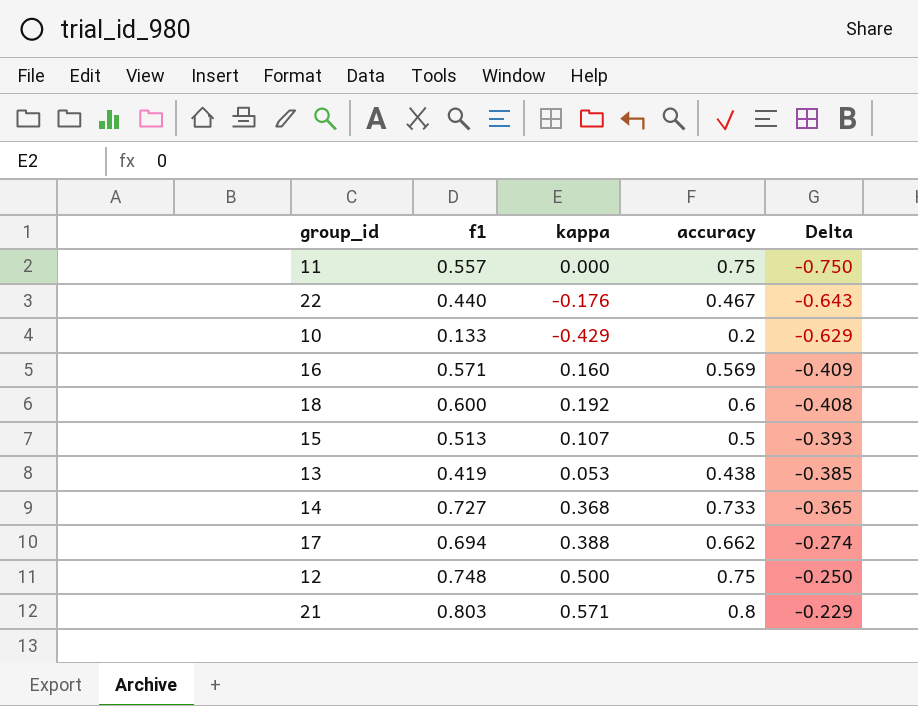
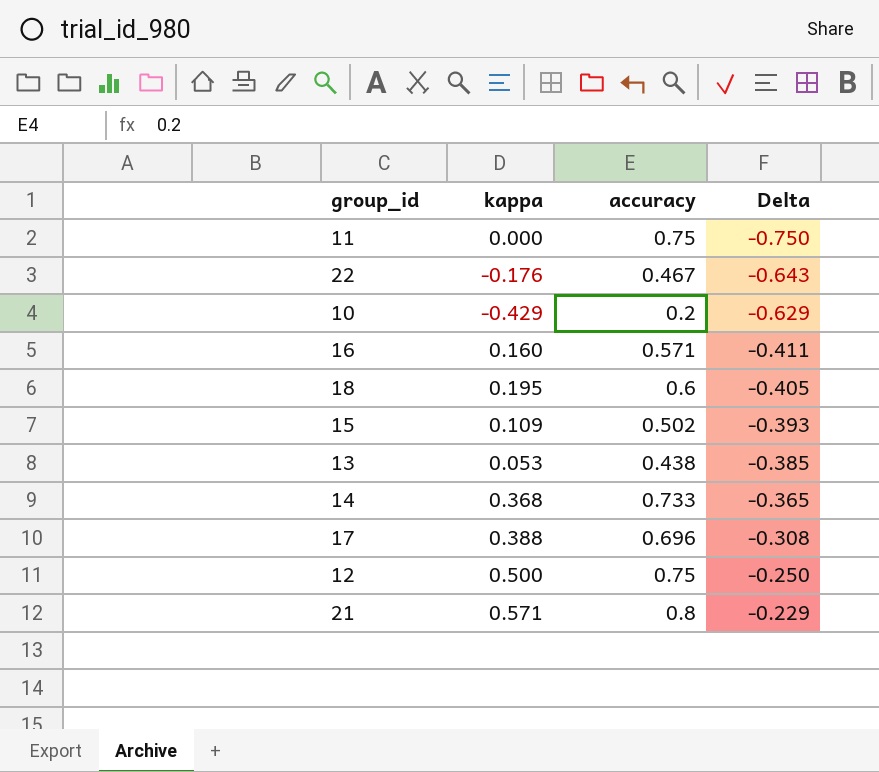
column f1 | position: 2 -> none
16 | accuracy: 0.569 -> 0.571
16 | Delta: -0.409 -> -0.411
18 | kappa: 0.192 -> 0.195
18 | Delta: -0.408 -> -0.405
15 | kappa: 0.107 -> 0.109
15 | accuracy: 0.5 -> 0.502
17 | accuracy: 0.662 -> 0.696
17 | Delta: -0.274 -> -0.308

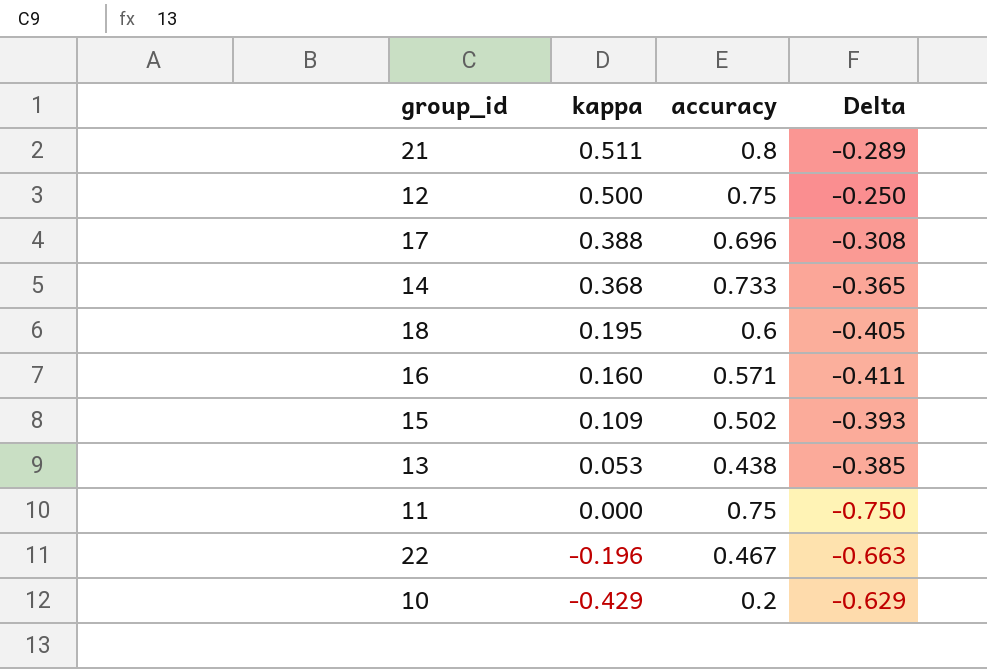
row order: Delta ascending -> kappa descending
21 | kappa: 0.571 -> 0.511
21 | Delta: -0.229 -> -0.289
22 | kappa: -0.176 -> -0.196
22 | Delta: -0.643 -> -0.663

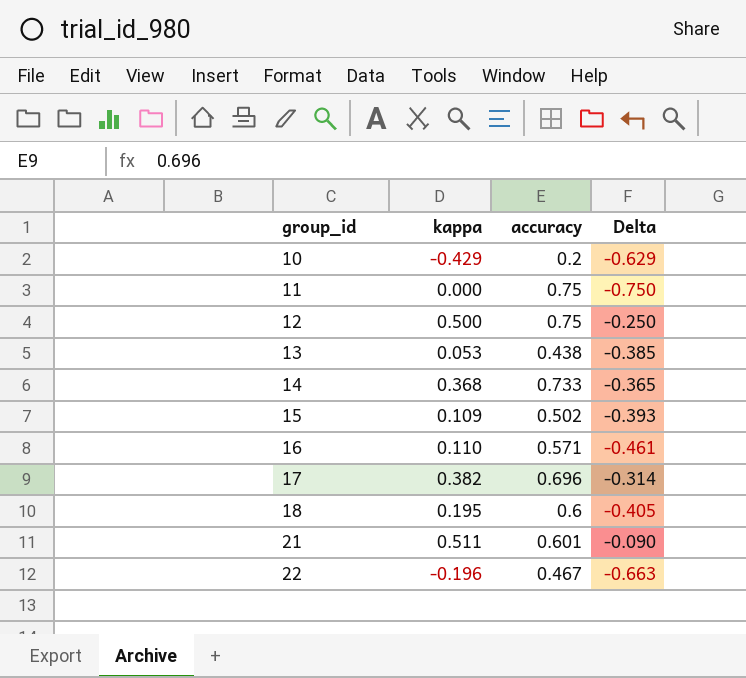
row order: kappa descending -> group_id ascending
16 | kappa: 0.160 -> 0.110
16 | Delta: -0.411 -> -0.461
17 | kappa: 0.388 -> 0.382
17 | Delta: -0.308 -> -0.314
21 | accuracy: 0.8 -> 0.601
21 | Delta: -0.289 -> -0.090

